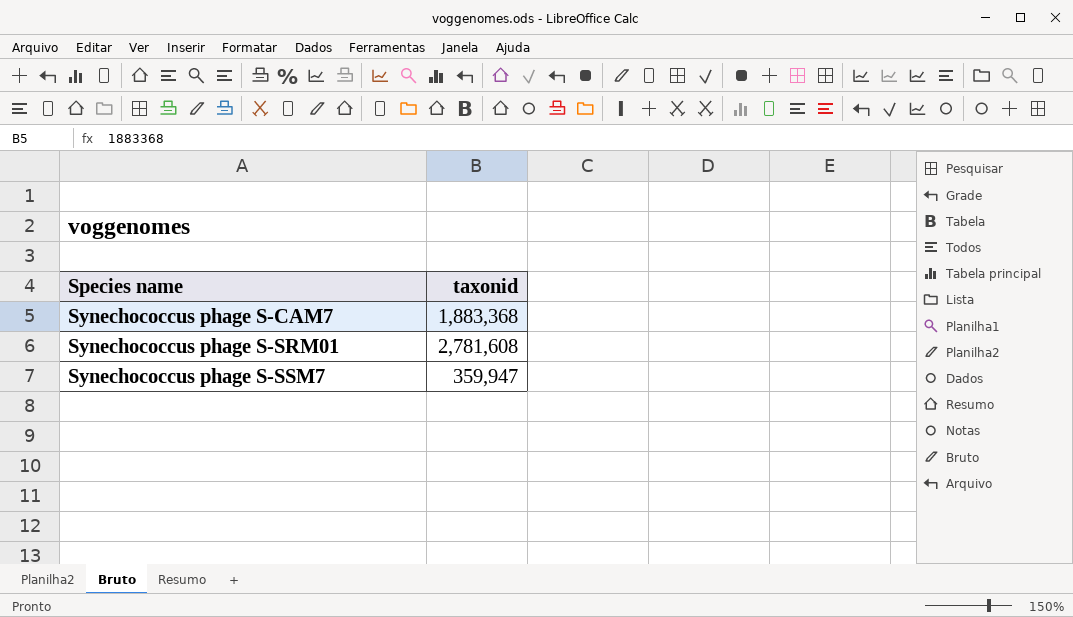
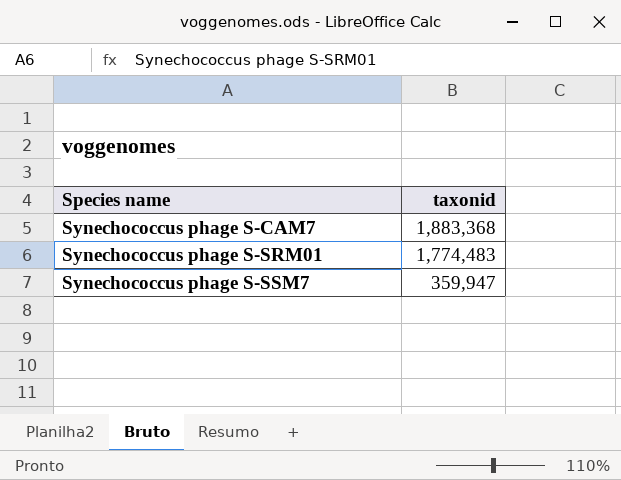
Synechococcus phage S-SRM01 | taxonid: 2,781,608 -> 1,774,483

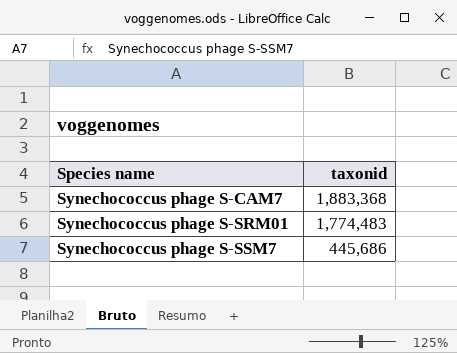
Synechococcus phage S-SSM7 | taxonid: 359,947 -> 445,686

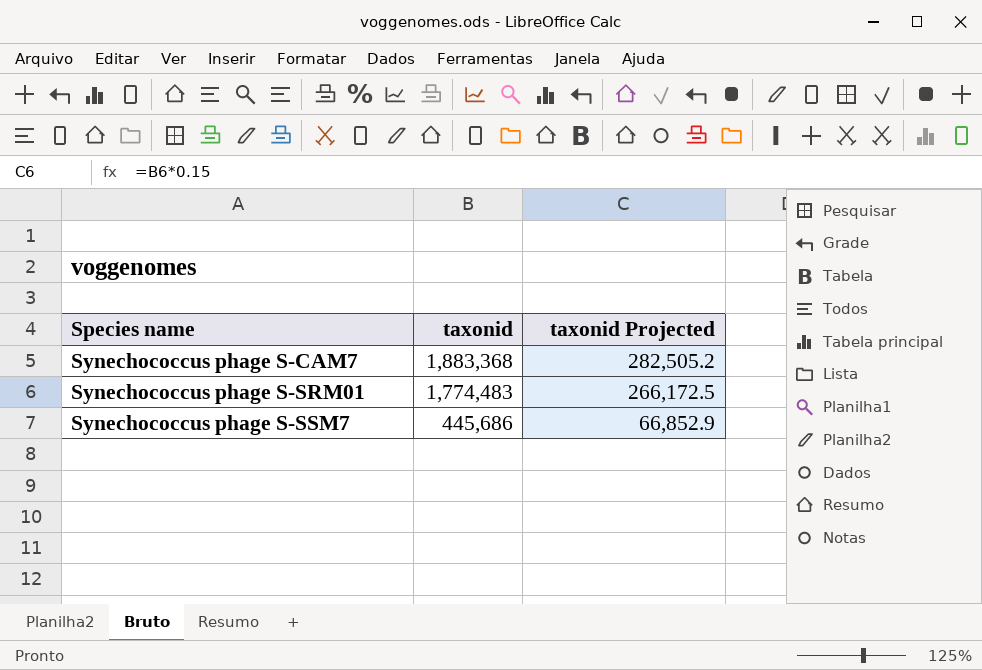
column taxonid Projected | formula: none -> [taxonid] * 0.15

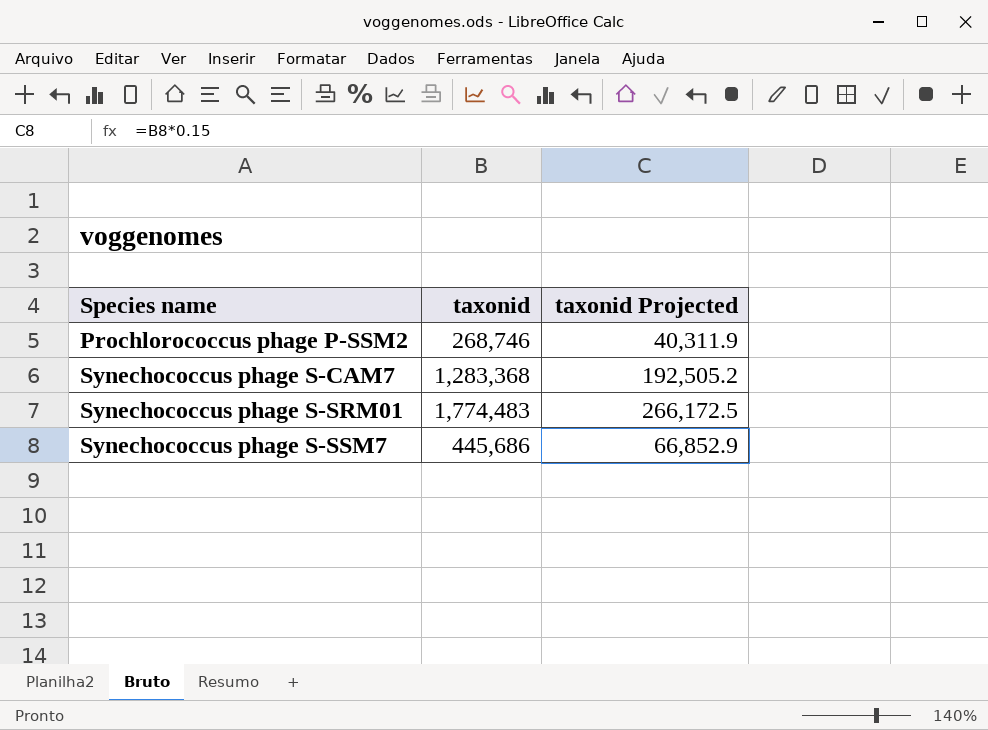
row Prochlorococcus phage P-SSM2: none -> 268,746 | 40,311.9
Synechococcus phage S-CAM7 | taxonid: 1,883,368 -> 1,283,368
Synechococcus phage S-CAM7 | taxonid Projected: 282,505.2 -> 192,505.2

